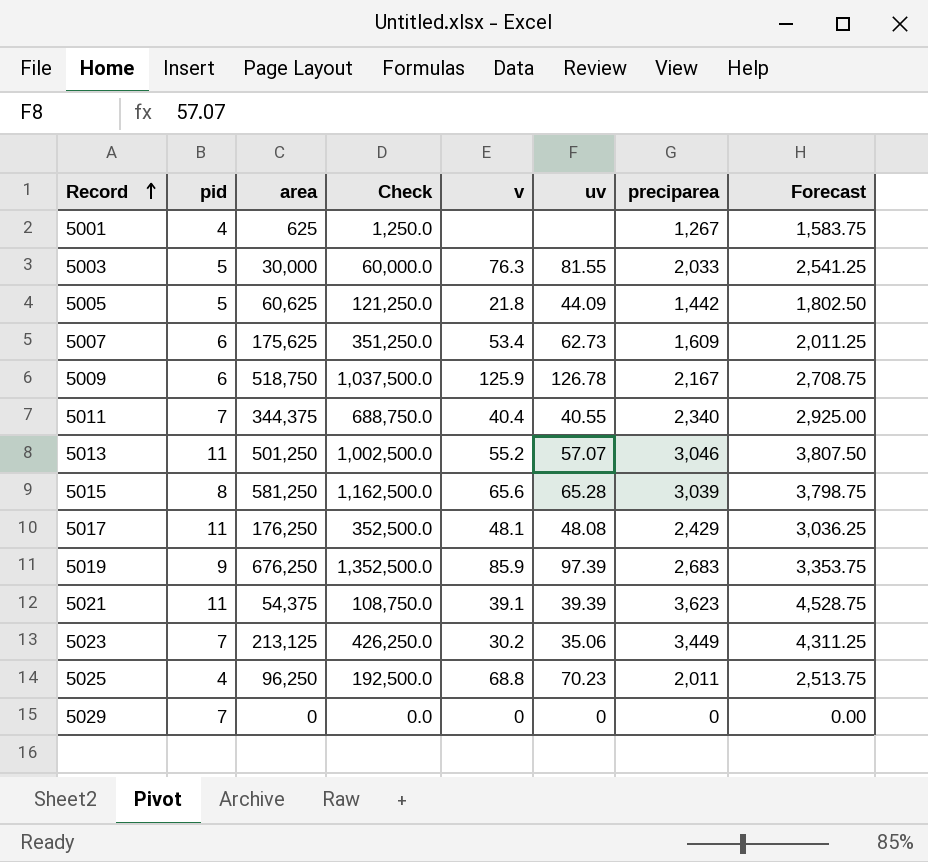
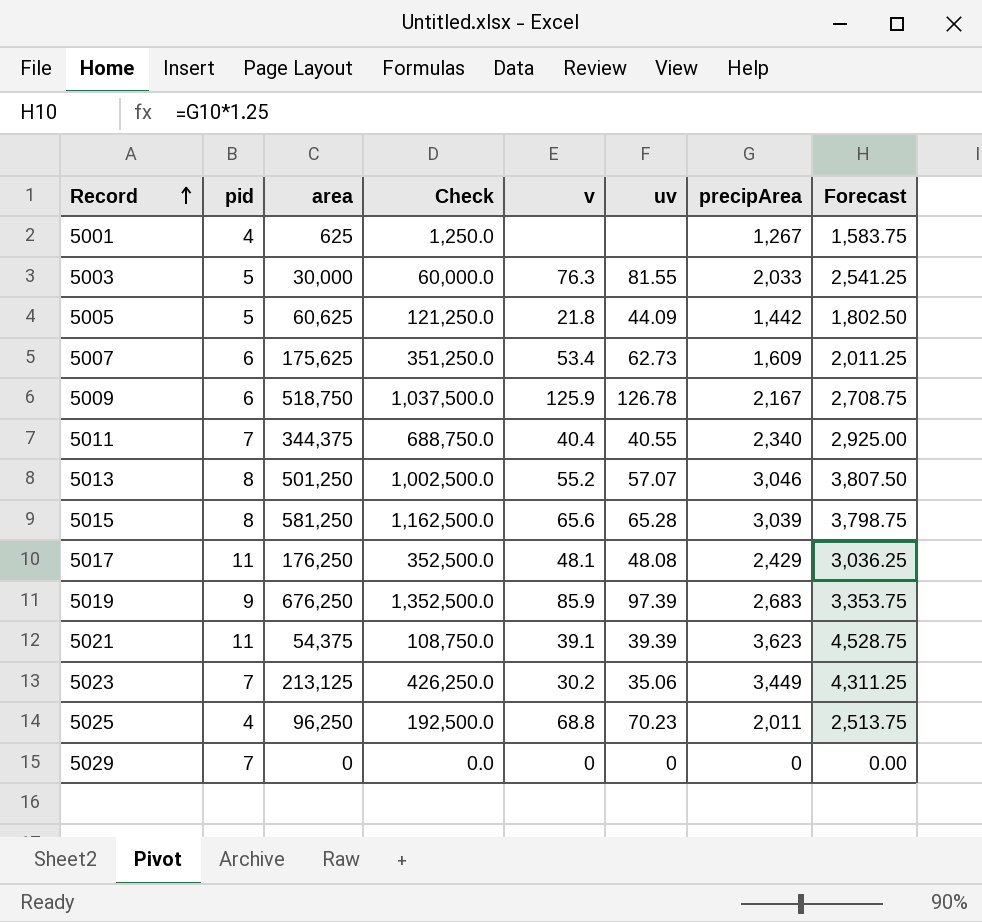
column name: preciparea -> precipArea
5013 | pid: 11 -> 8

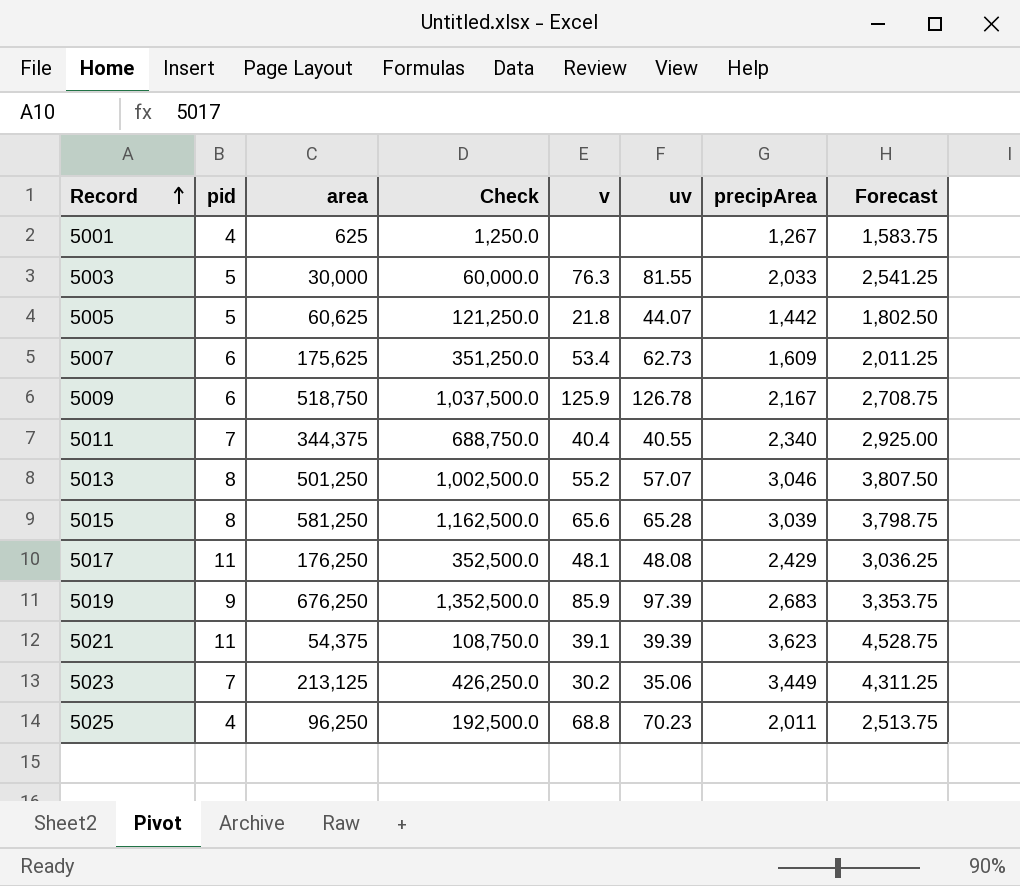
row 5029: 7 | 0 | 0.0 | 0 | 0 | 0 | 0.00 -> none
5005 | uv: 44.09 -> 44.07

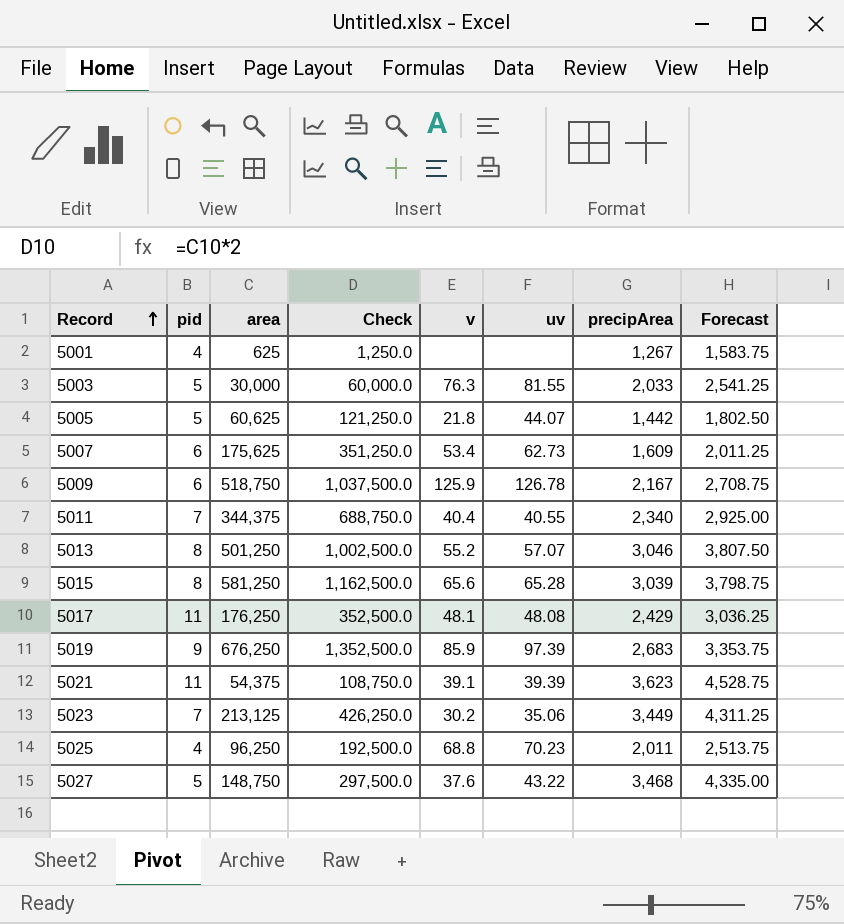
row 5027: none -> 5 | 148,750 | 297,500.0 | 37.6 | 43.22 | 3,468 | 4,335.00

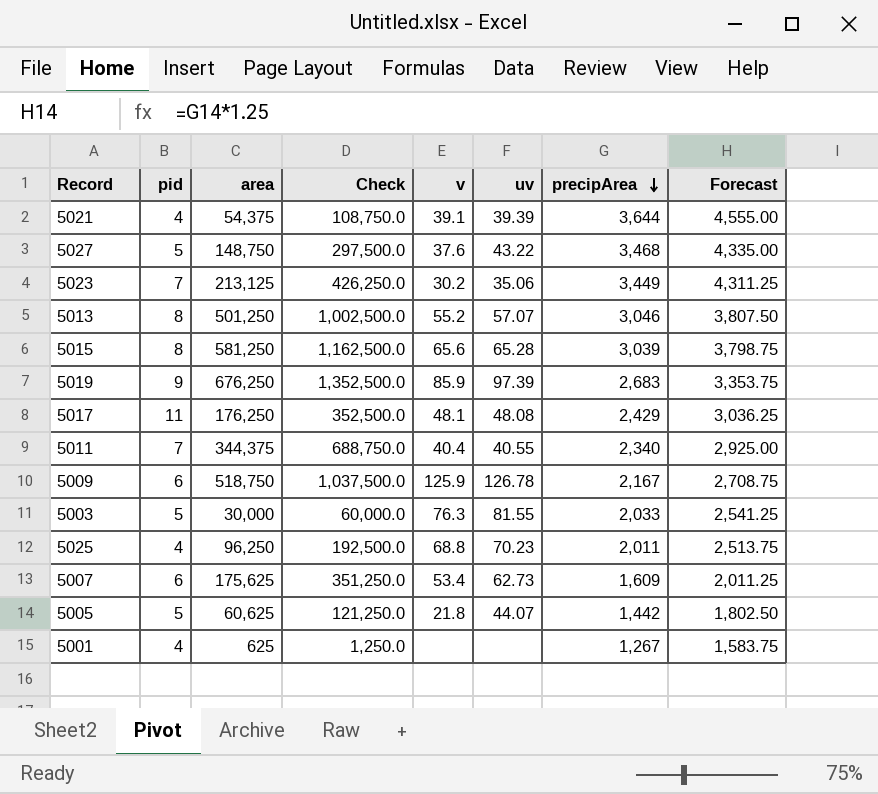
row order: Record ascending -> precipArea descending
5021 | pid: 11 -> 4
5021 | precipArea: 3,623 -> 3,644
5021 | Forecast: 4,528.75 -> 4,555.00

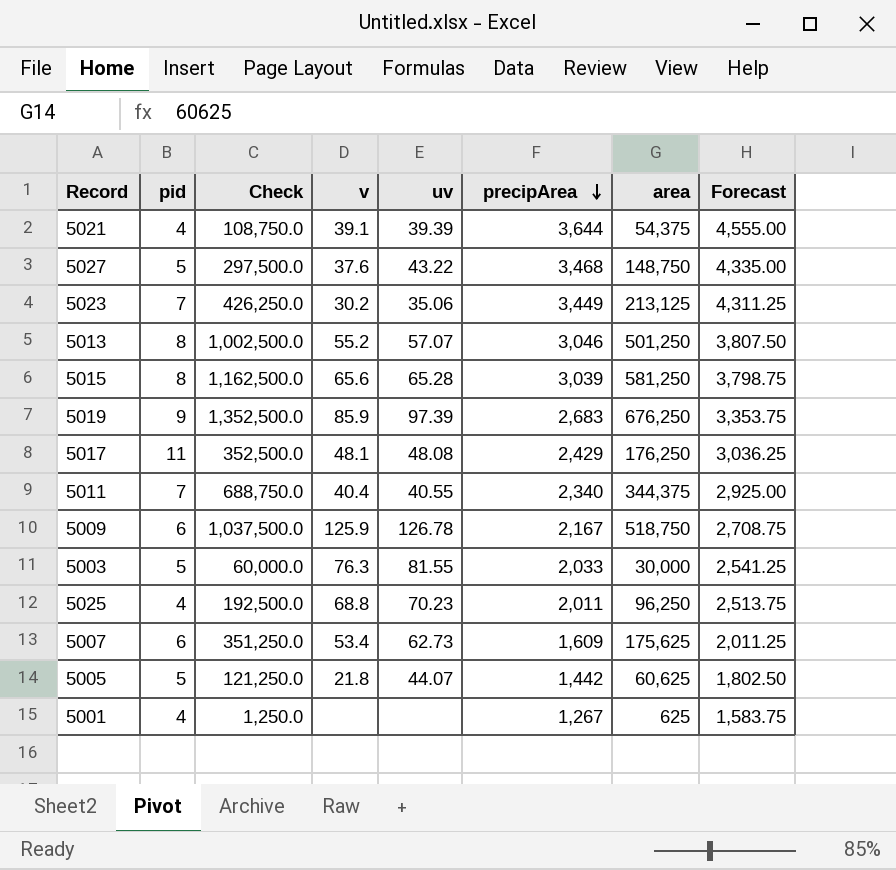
column area | position: 3 -> 7

